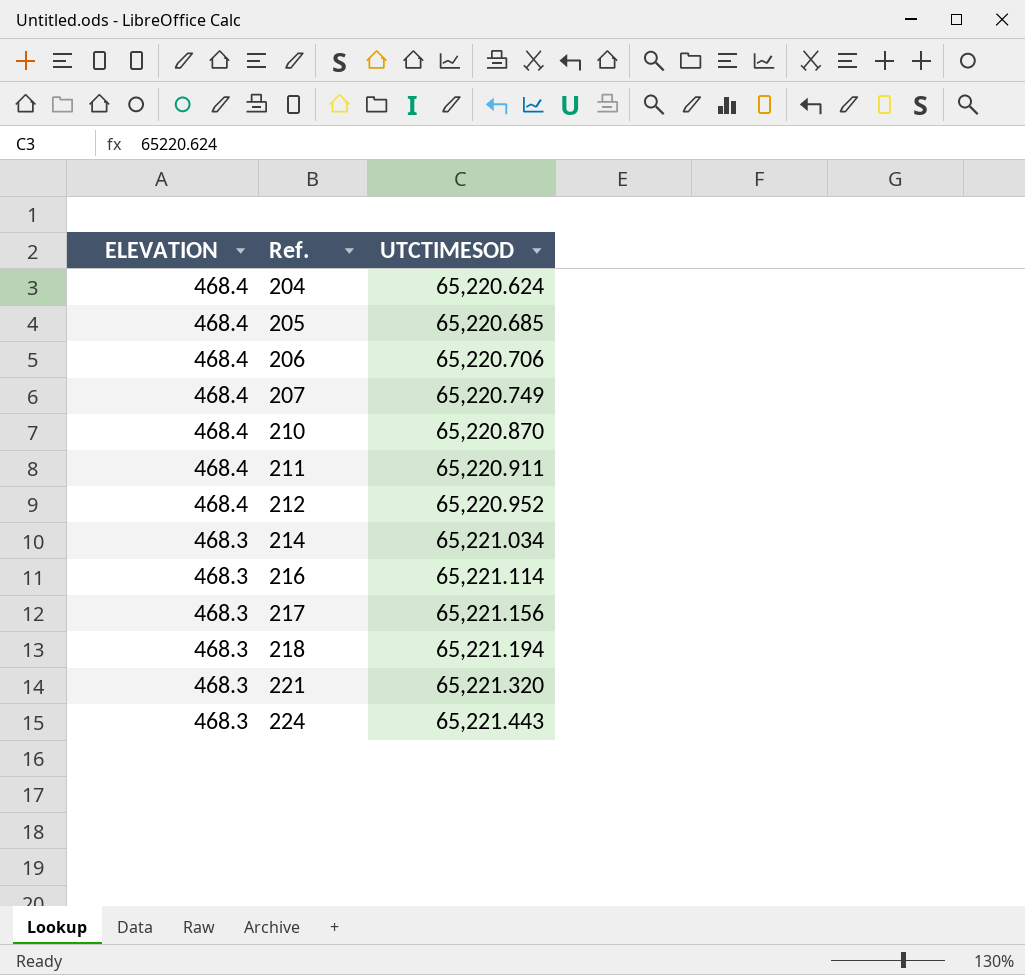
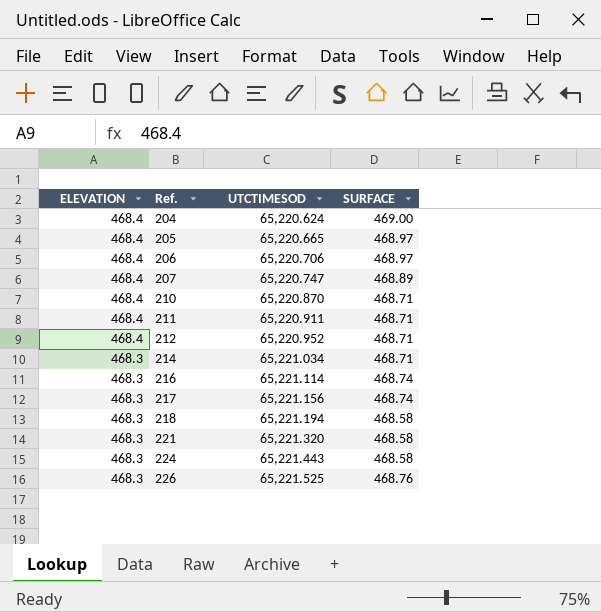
column SURFACE | position: none -> 4
205 | UTCTIMESOD: 65,220.685 -> 65,220.665
207 | UTCTIMESOD: 65,220.749 -> 65,220.747
row 226: none -> 468.3 | 65,221.525 | 468.76

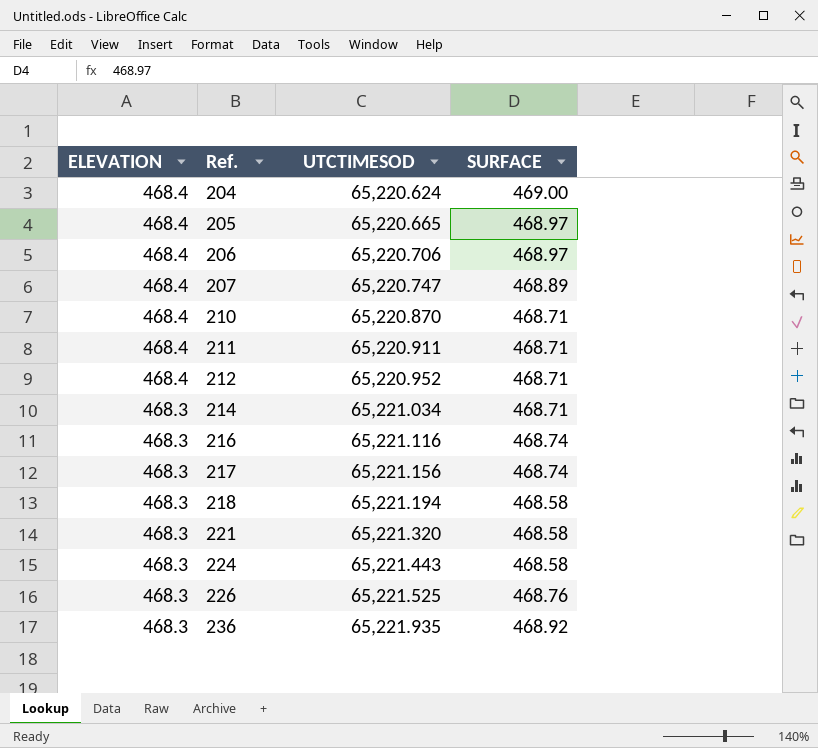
216 | UTCTIMESOD: 65,221.114 -> 65,221.116
row 236: none -> 468.3 | 65,221.935 | 468.92

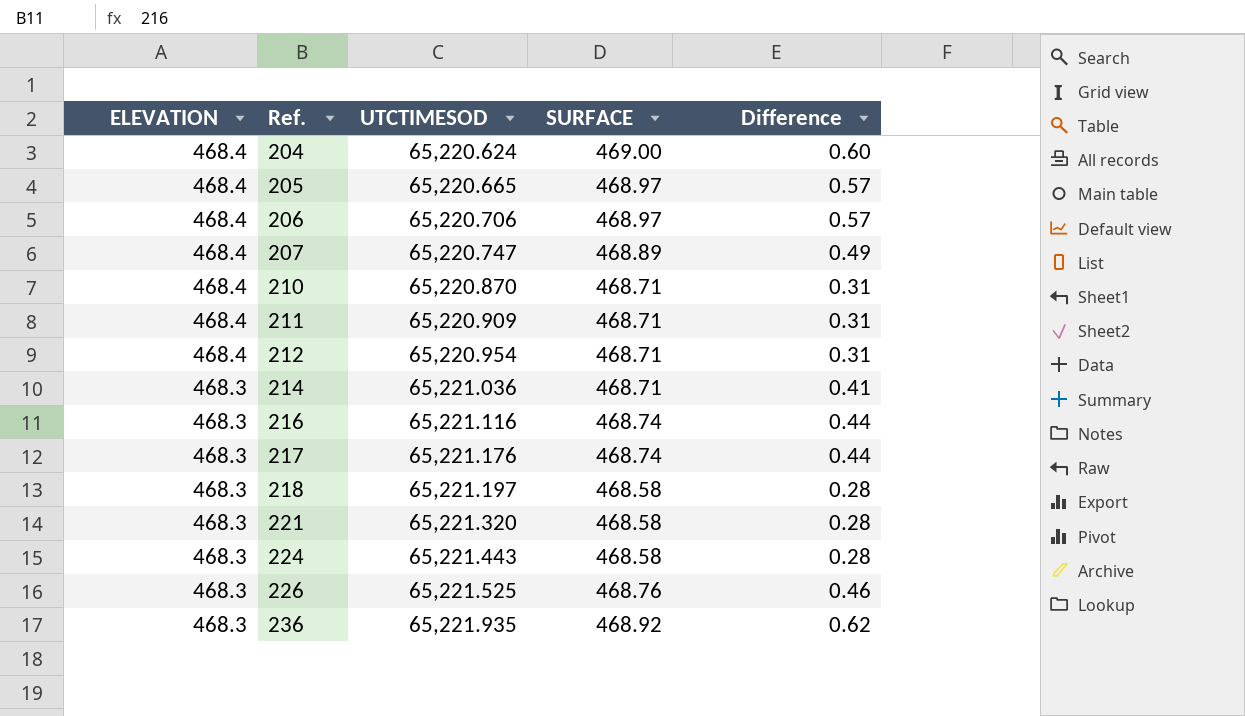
column Difference | formula: none -> [SURFACE] - [ELEVATION]
211 | UTCTIMESOD: 65,220.911 -> 65,220.909
212 | UTCTIMESOD: 65,220.952 -> 65,220.954
214 | UTCTIMESOD: 65,221.034 -> 65,221.036
217 | UTCTIMESOD: 65,221.156 -> 65,221.176
218 | UTCTIMESOD: 65,221.194 -> 65,221.197

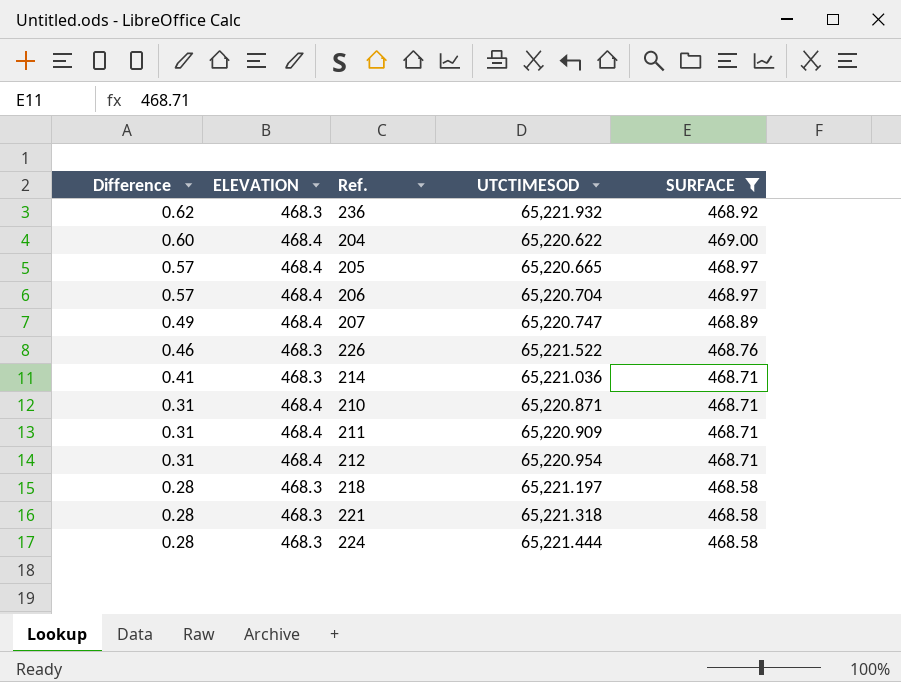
filter: none -> SURFACE != 468.74
row order: ELEVATION descending -> Difference descending
column Difference | position: 5 -> 1
236 | UTCTIMESOD: 65,221.935 -> 65,221.932
204 | UTCTIMESOD: 65,220.624 -> 65,220.622
206 | UTCTIMESOD: 65,220.706 -> 65,220.704
226 | UTCTIMESOD: 65,221.525 -> 65,221.522
210 | UTCTIMESOD: 65,220.870 -> 65,220.871
221 | UTCTIMESOD: 65,221.320 -> 65,221.318
224 | UTCTIMESOD: 65,221.443 -> 65,221.444

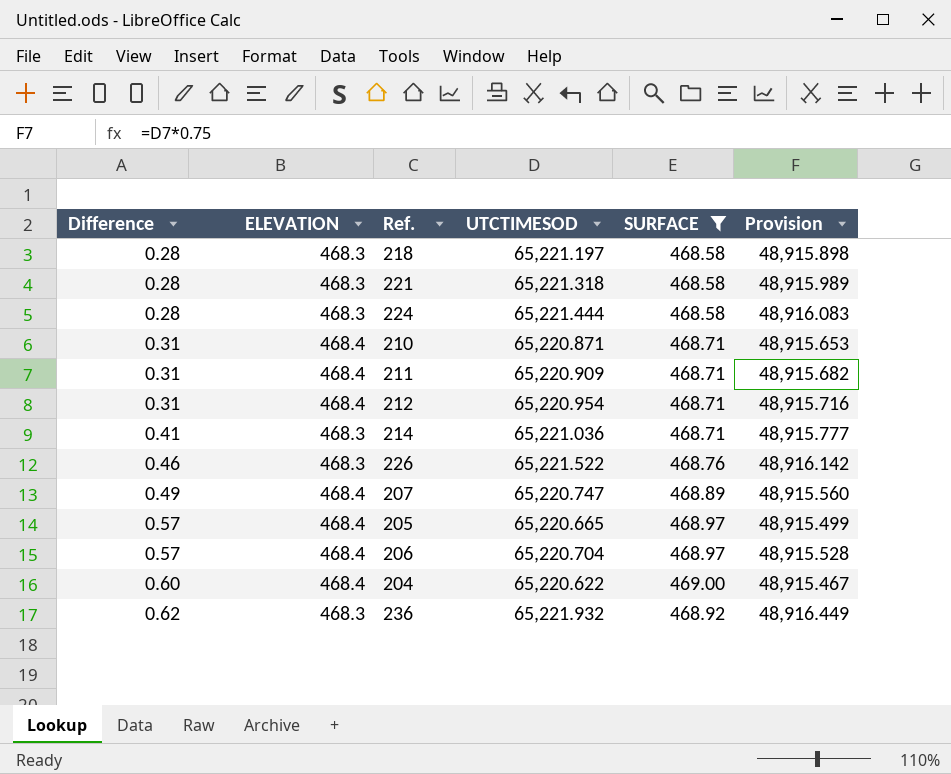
row order: Difference descending -> Difference ascending
column Provision | formula: none -> [UTCTIMESOD] * 0.75

